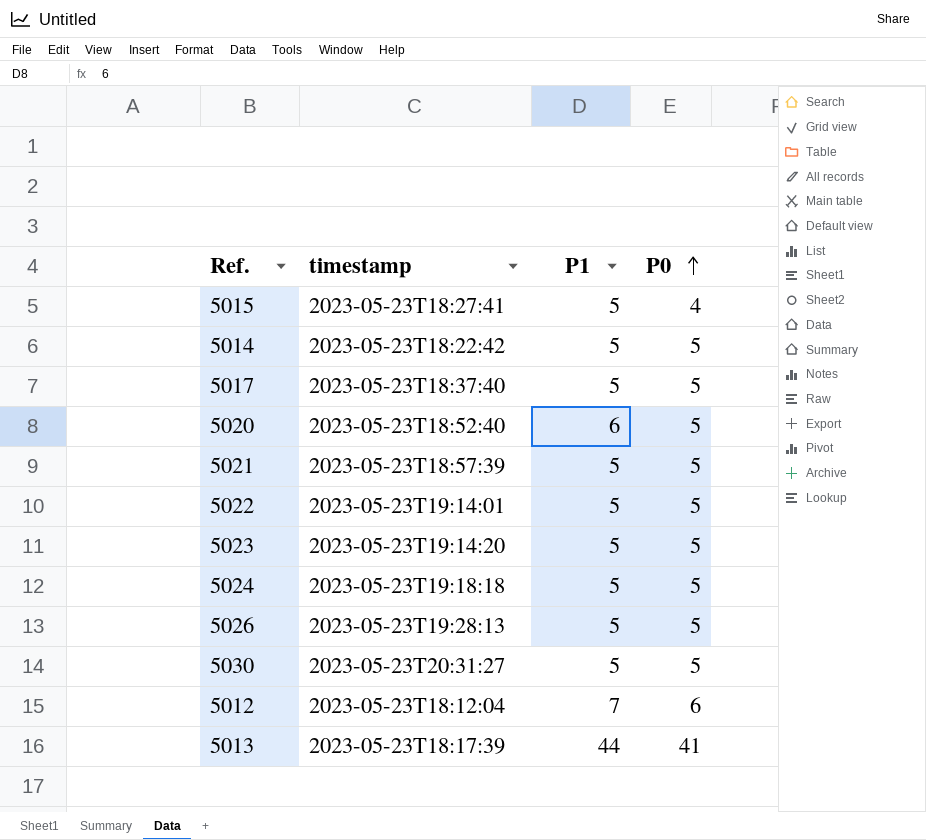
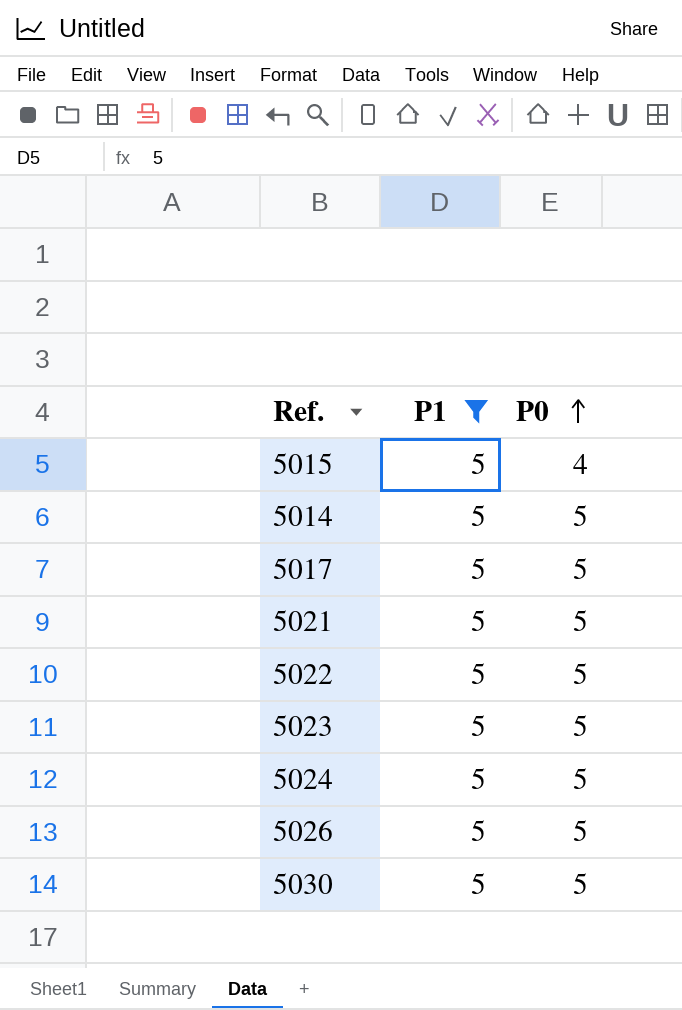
filter: none -> P1 = 5
column timestamp | position: 2 -> none

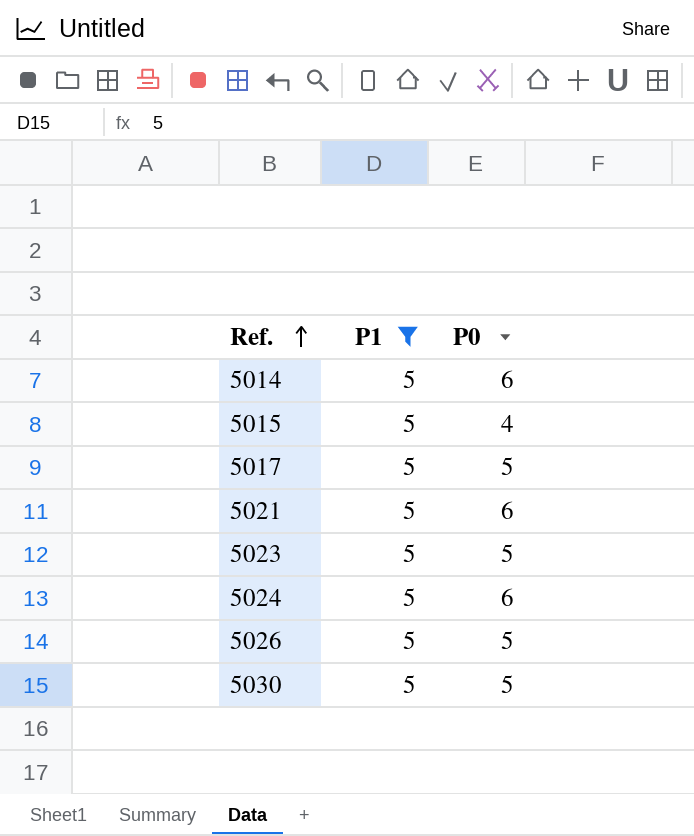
row order: P0 ascending -> Ref. ascending
row 5022: 5 | 5 -> none
5014 | P0: 5 -> 6
5021 | P0: 5 -> 6
5024 | P0: 5 -> 6

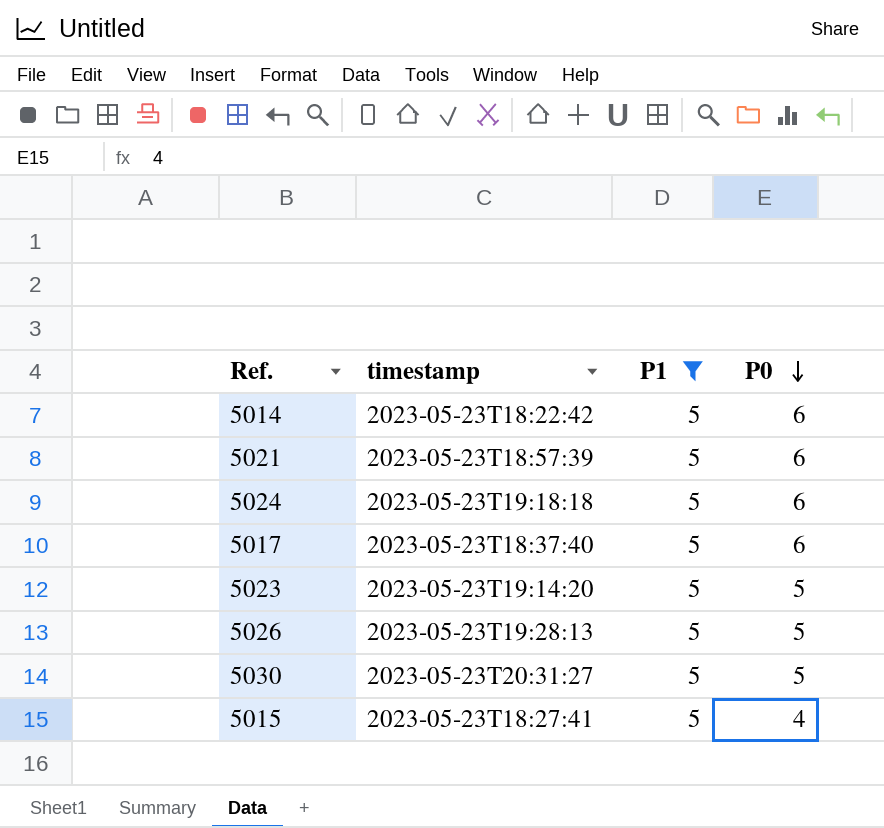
row order: Ref. ascending -> P0 descending
column timestamp | position: none -> 2
5017 | P0: 5 -> 6

